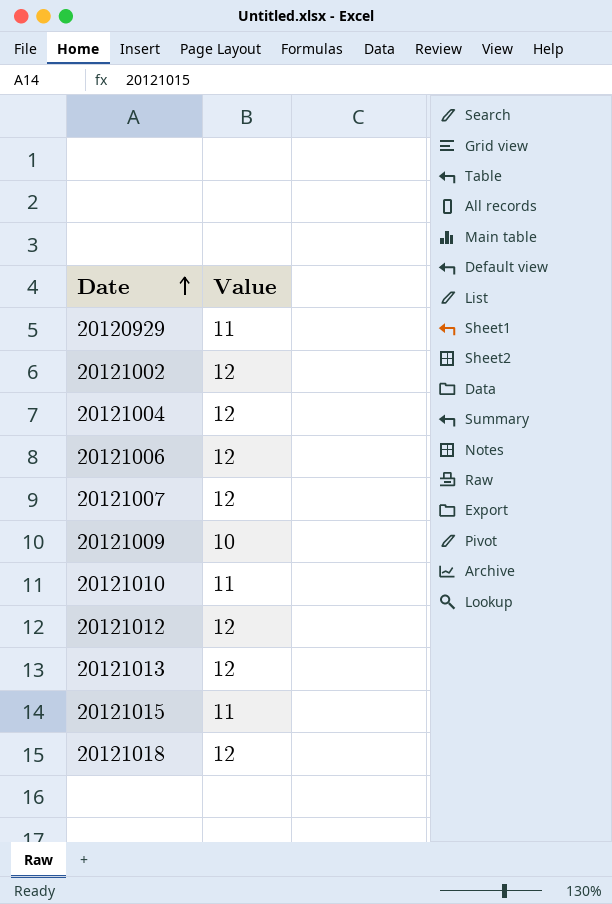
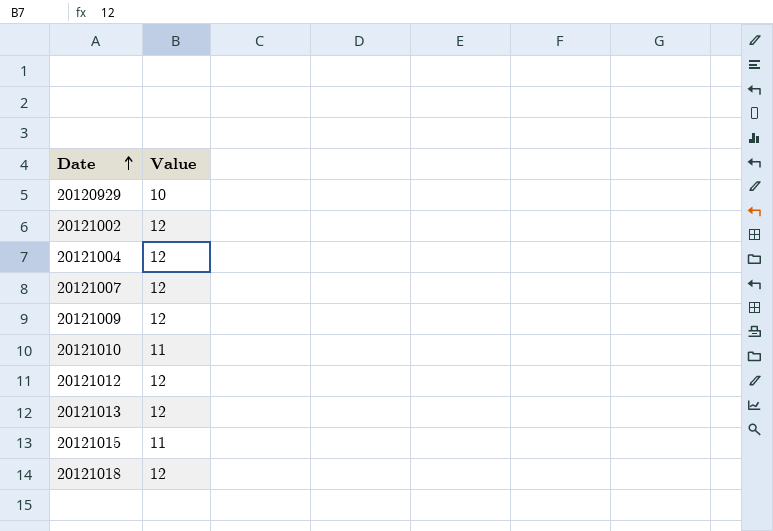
row 20121006: 12 -> none
20120929 | Value: 11 -> 10
20121009 | Value: 10 -> 12

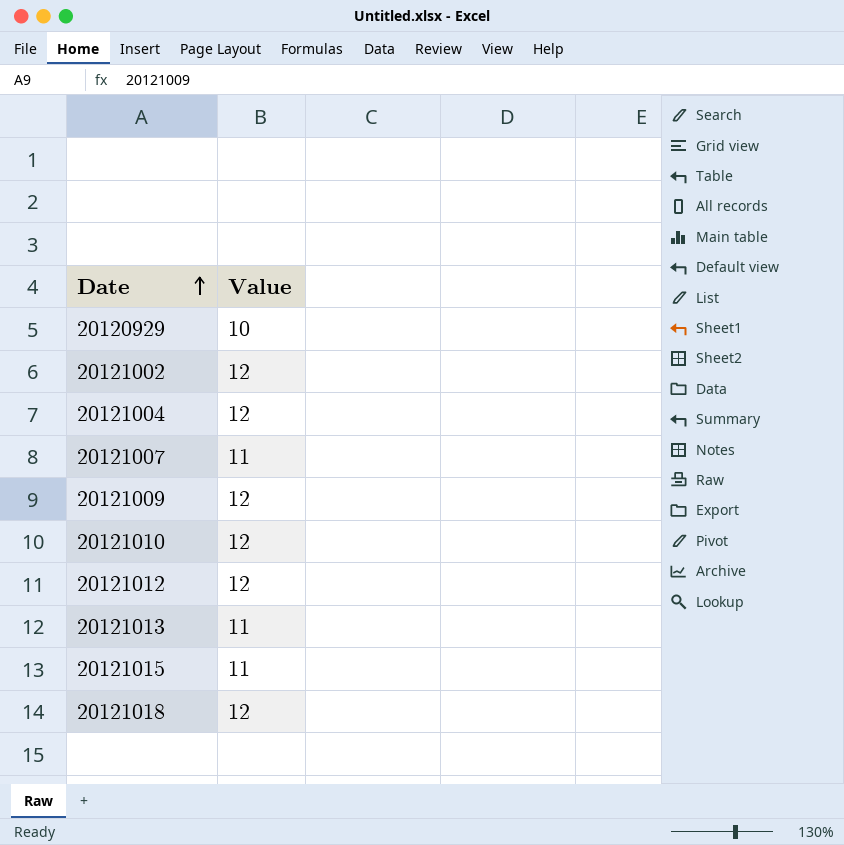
20121007 | Value: 12 -> 11
20121010 | Value: 11 -> 12
20121013 | Value: 12 -> 11

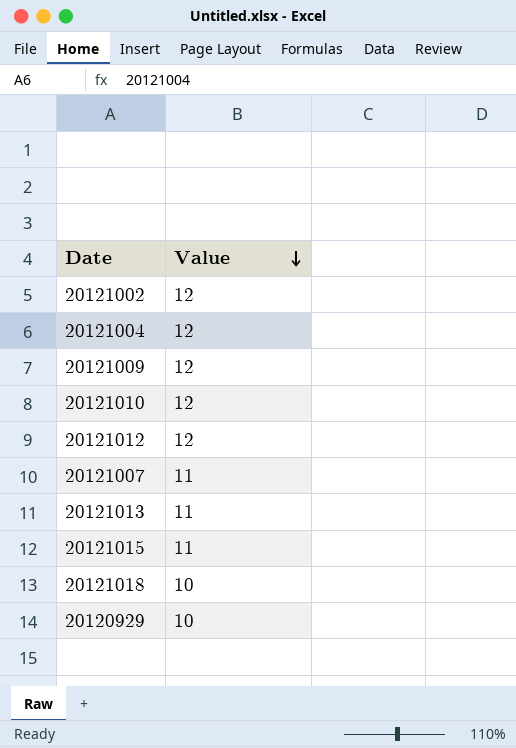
row order: Date ascending -> Value descending
20121018 | Value: 12 -> 10

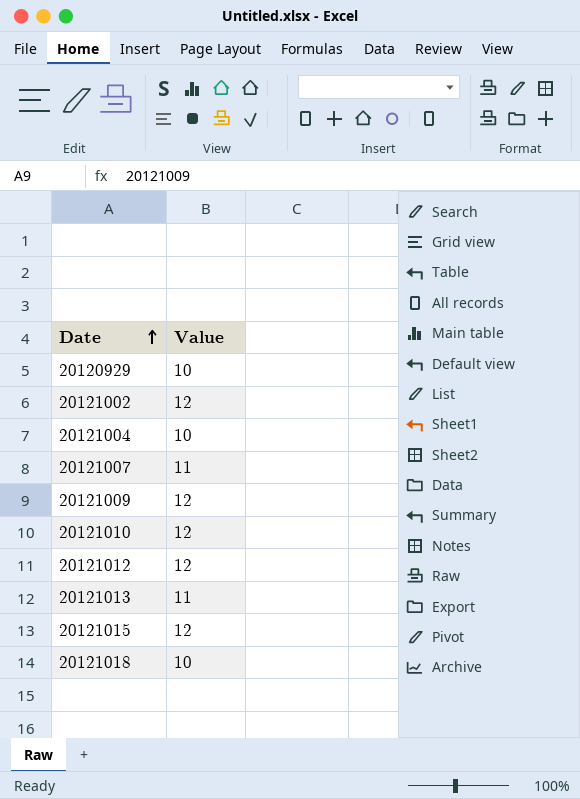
row order: Value descending -> Date ascending
20121004 | Value: 12 -> 10
20121015 | Value: 11 -> 12

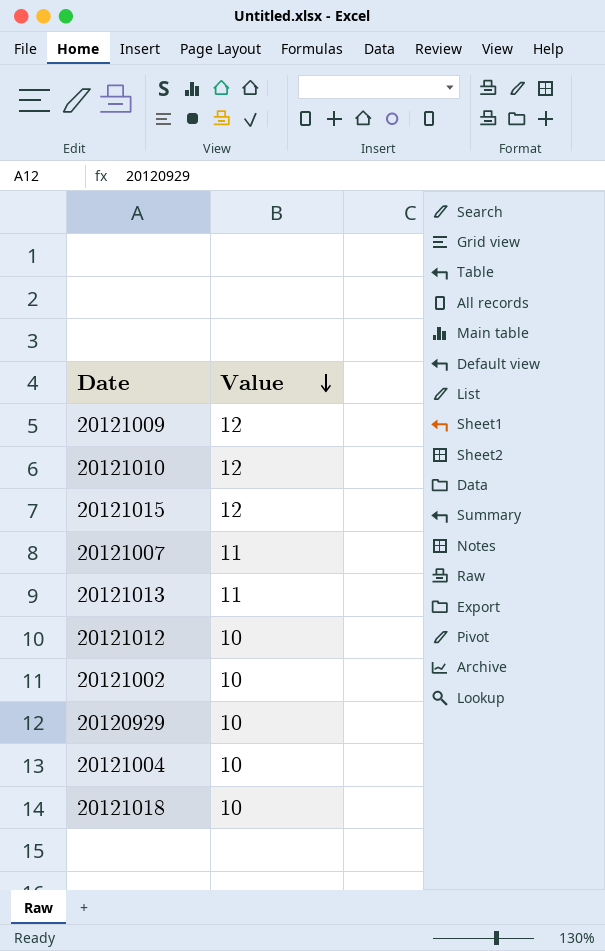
row order: Date ascending -> Value descending
20121012 | Value: 12 -> 10
20121002 | Value: 12 -> 10

